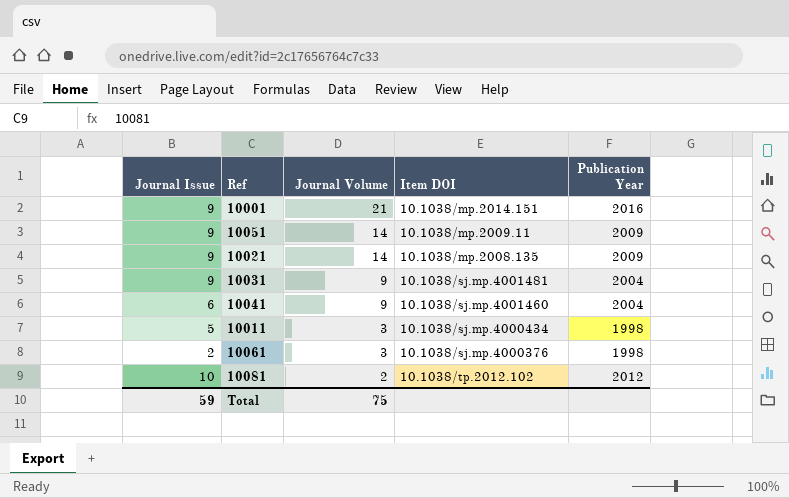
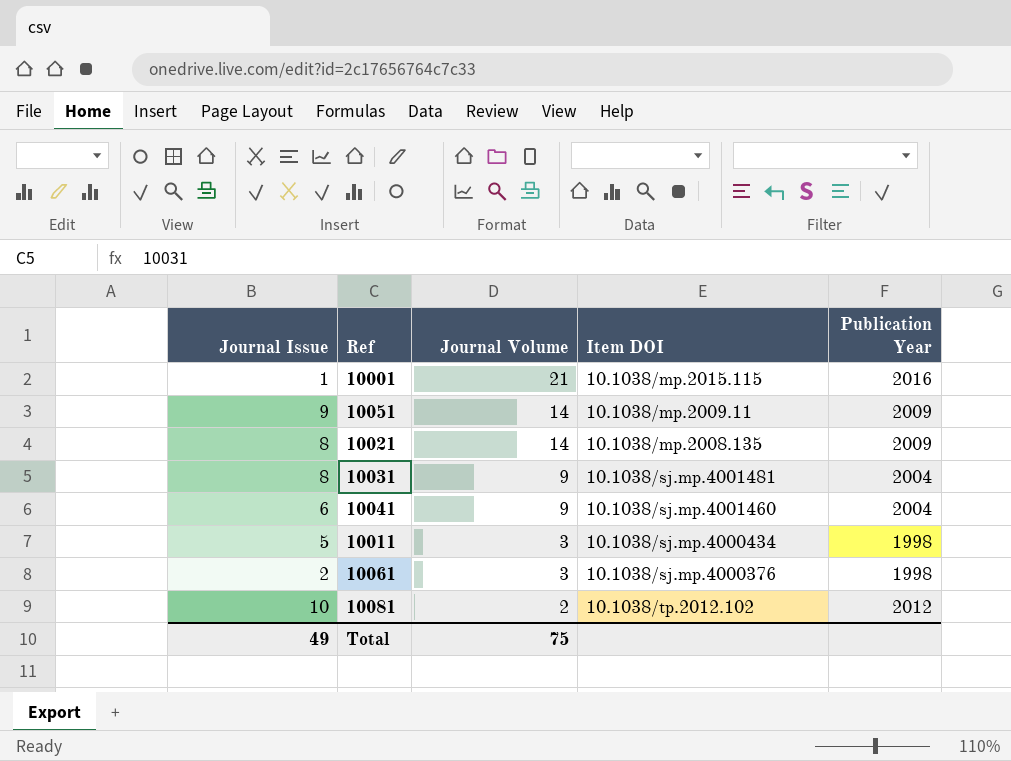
10001 | Journal Issue: 9 -> 1
10001 | Item DOI: 10.1038/mp.2014.151 -> 10.1038/mp.2015.115
10021 | Journal Issue: 9 -> 8
10031 | Journal Issue: 9 -> 8
Total | Journal Issue: 59 -> 49

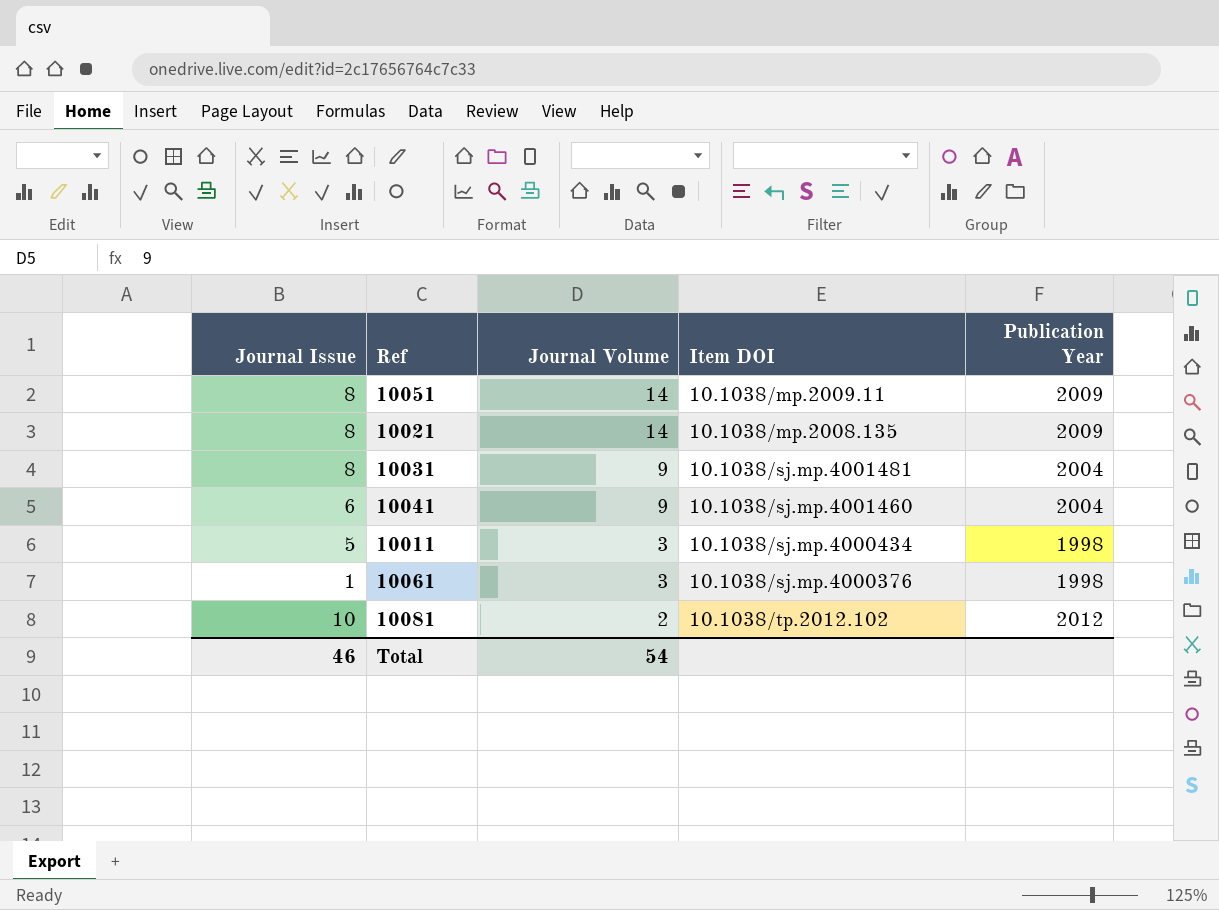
row 10001: 1 | 21 | 10.1038/mp.2015.115 | 2016 -> none
10051 | Journal Issue: 9 -> 8
10061 | Journal Issue: 2 -> 1
Total | Journal Issue: 49 -> 46
Total | Journal Volume: 75 -> 54

